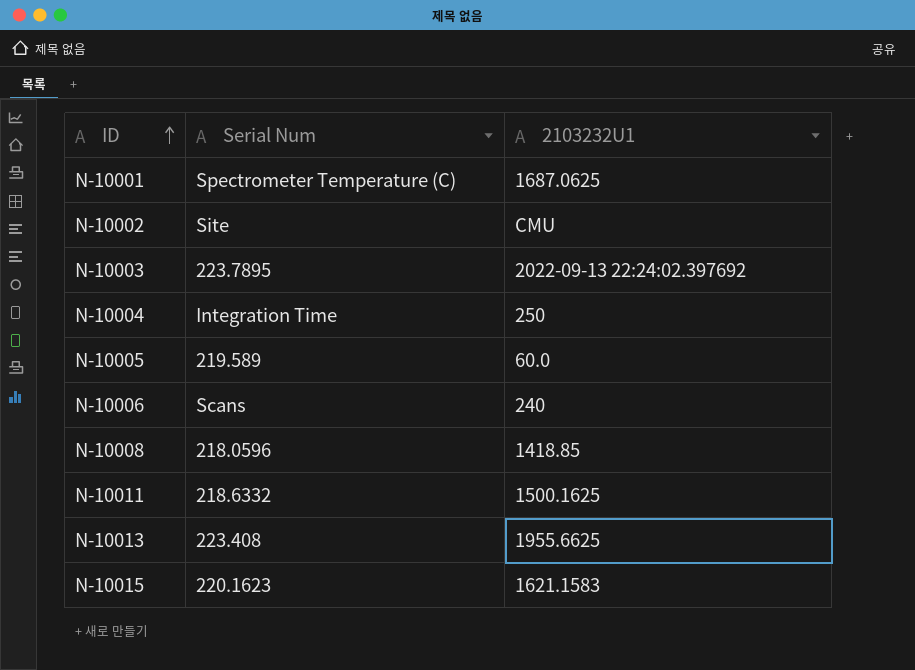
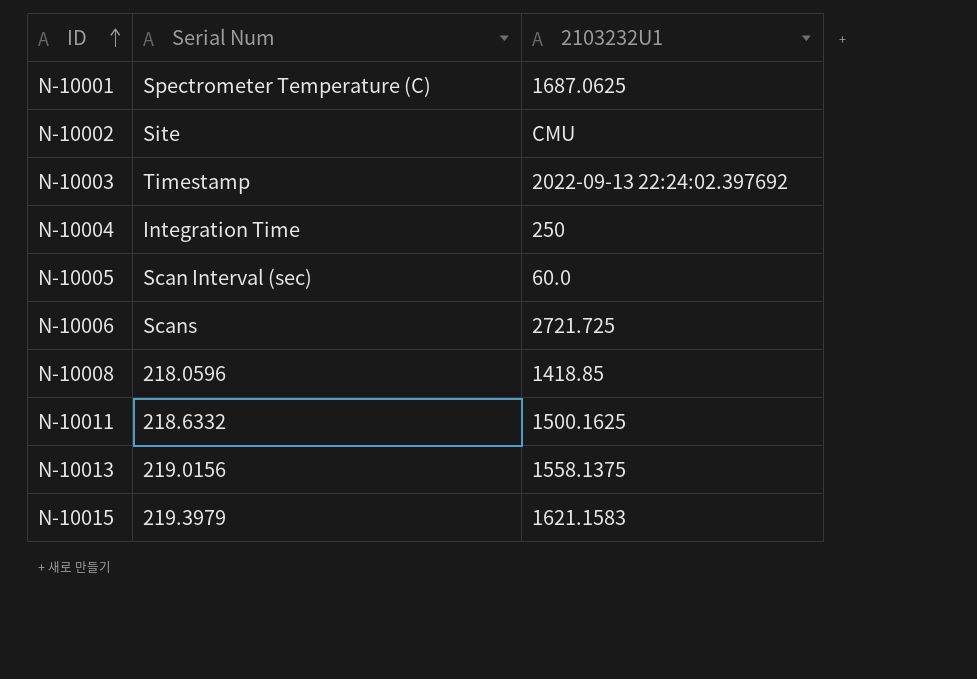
N-10003 | Serial Num: 223.7895 -> Timestamp
N-10005 | Serial Num: 219.589 -> Scan Interval (sec)
N-10006 | 2103232U1: 240 -> 2721.725
N-10013 | Serial Num: 223.408 -> 219.0156
N-10013 | 2103232U1: 1955.6625 -> 1558.1375
N-10015 | Serial Num: 220.1623 -> 219.3979

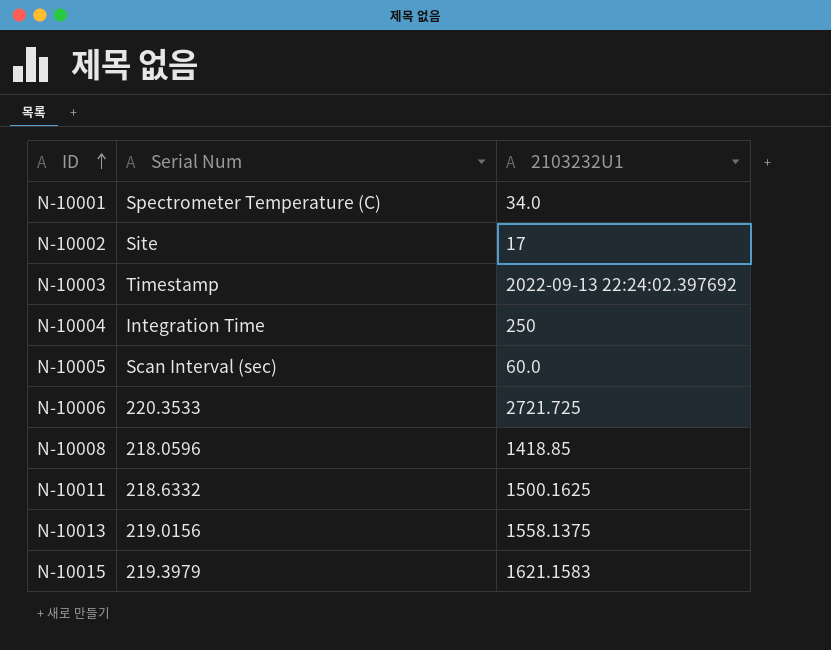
N-10001 | 2103232U1: 1687.0625 -> 34.0
N-10002 | 2103232U1: CMU -> 17
N-10006 | Serial Num: Scans -> 220.3533

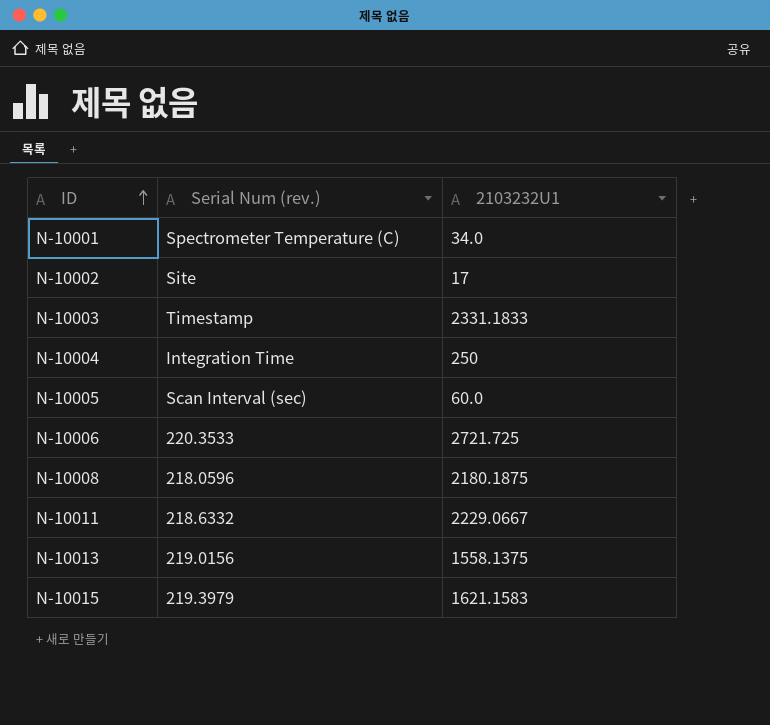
column name: Serial Num -> Serial Num (rev.)
N-10003 | 2103232U1: 2022-09-13 22:24:02.397692 -> 2331.1833
N-10008 | 2103232U1: 1418.85 -> 2180.1875
N-10011 | 2103232U1: 1500.1625 -> 2229.0667

